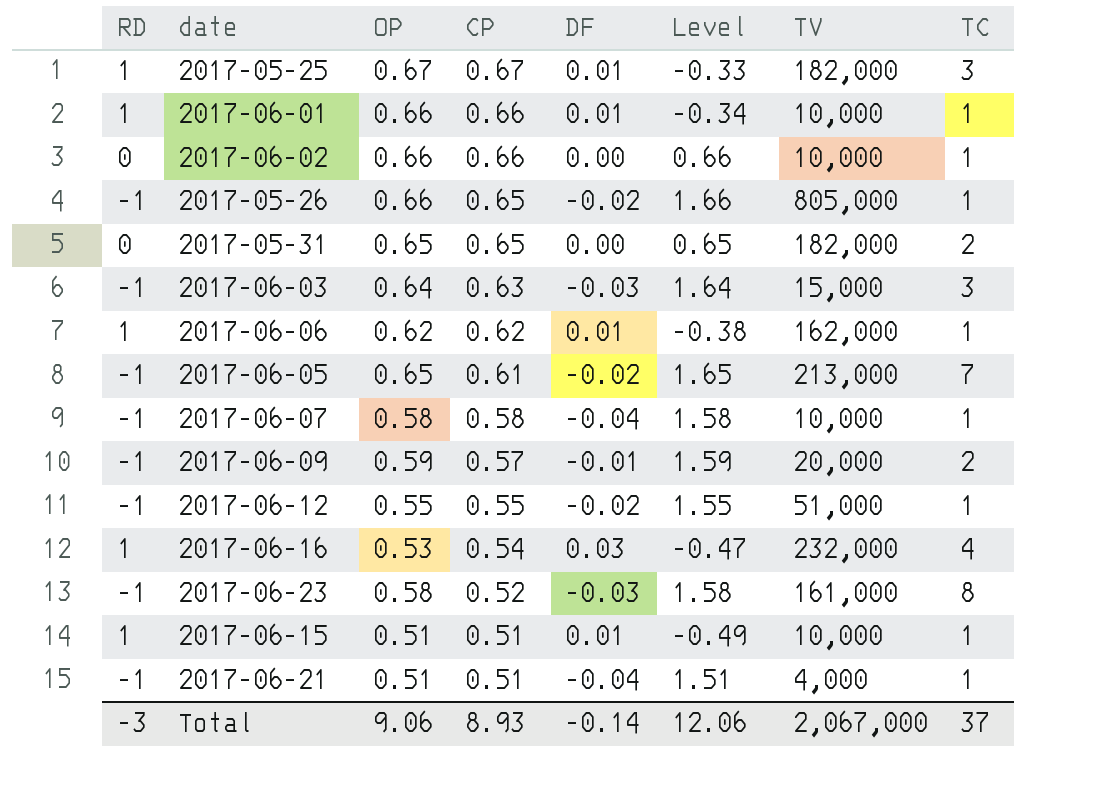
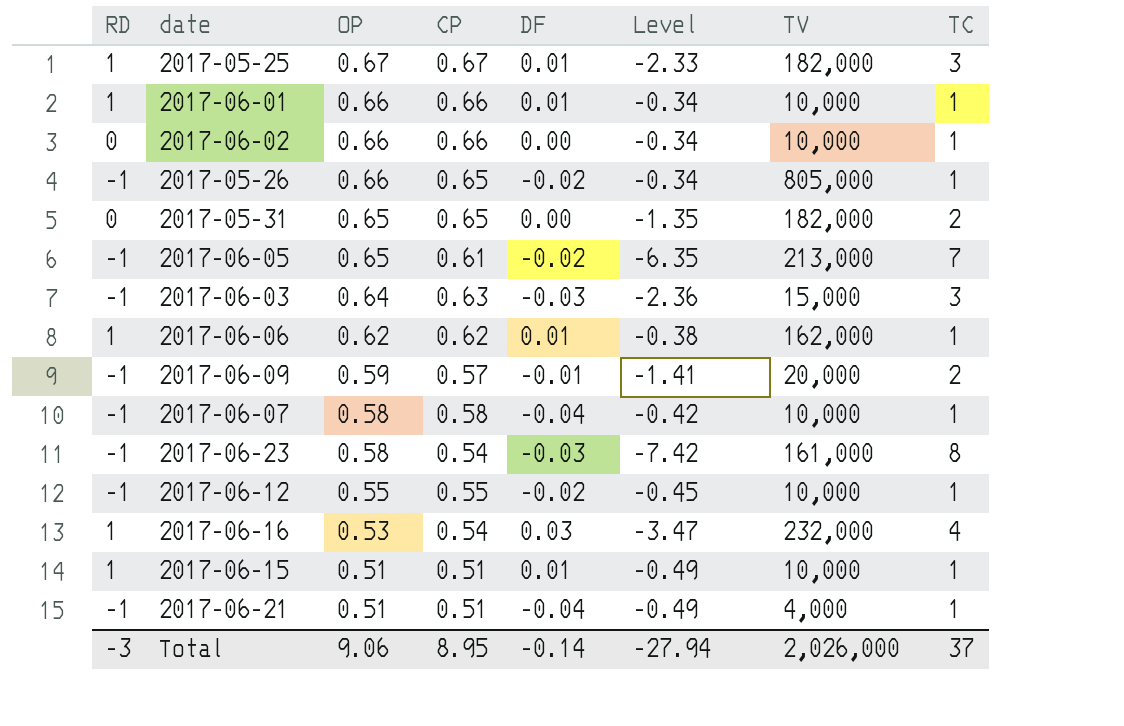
row order: CP descending -> OP descending
column Level | formula: [OP] - [RD] -> [OP] - [TC]
2017-06-23 | CP: 0.52 -> 0.54
2017-06-12 | TV: 51,000 -> 10,000
Total | CP: 8.93 -> 8.95
Total | Level: 12.06 -> -27.94
Total | TV: 2,067,000 -> 2,026,000

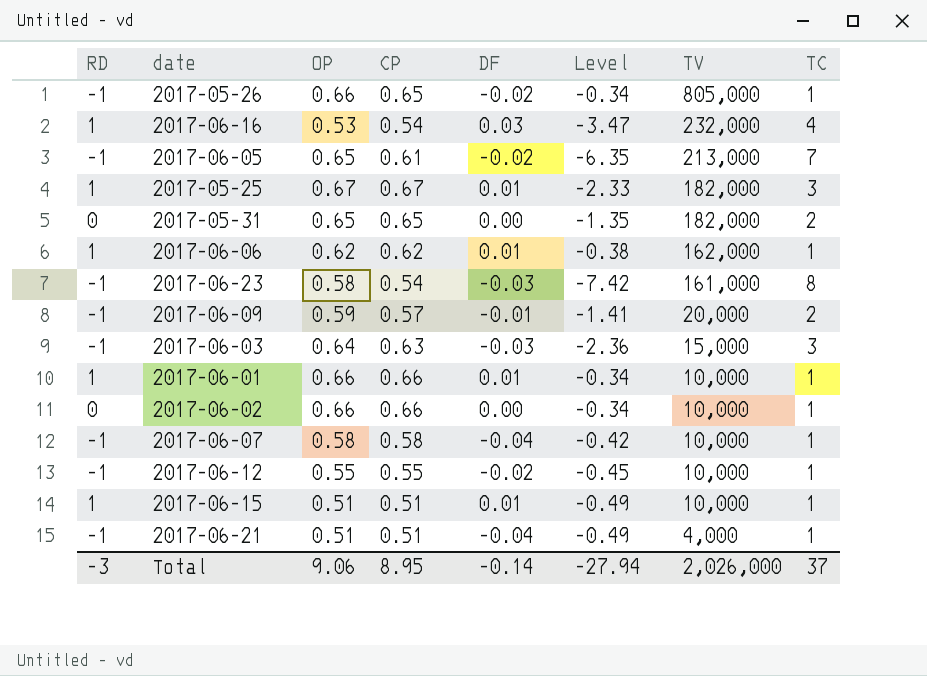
row order: OP descending -> TV descending

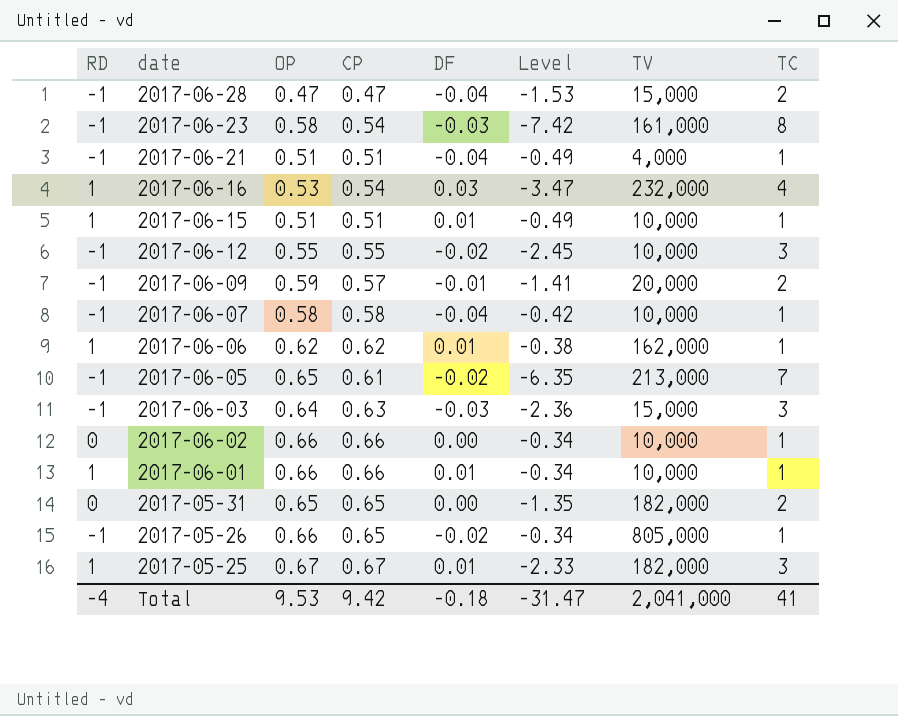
row order: TV descending -> date descending
row 2017-06-28: none -> -1 | 0.47 | 0.47 | -0.04 | -1.53 | 15,000 | 2
2017-06-12 | Level: -0.45 -> -2.45
2017-06-12 | TC: 1 -> 3
Total | RD: -3 -> -4
Total | OP: 9.06 -> 9.53
Total | CP: 8.95 -> 9.42
Total | DF: -0.14 -> -0.18
Total | Level: -27.94 -> -31.47
Total | TV: 2,026,000 -> 2,041,000
Total | TC: 37 -> 41

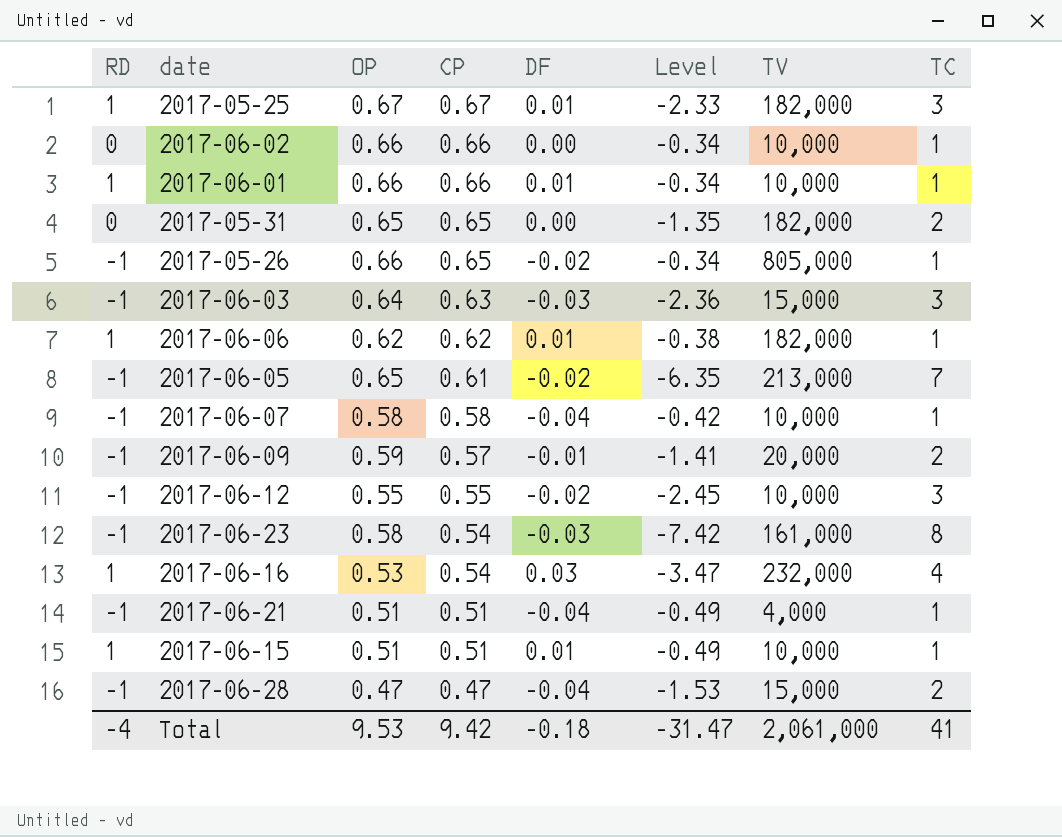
row order: date descending -> CP descending
2017-06-06 | TV: 162,000 -> 182,000
Total | TV: 2,041,000 -> 2,061,000

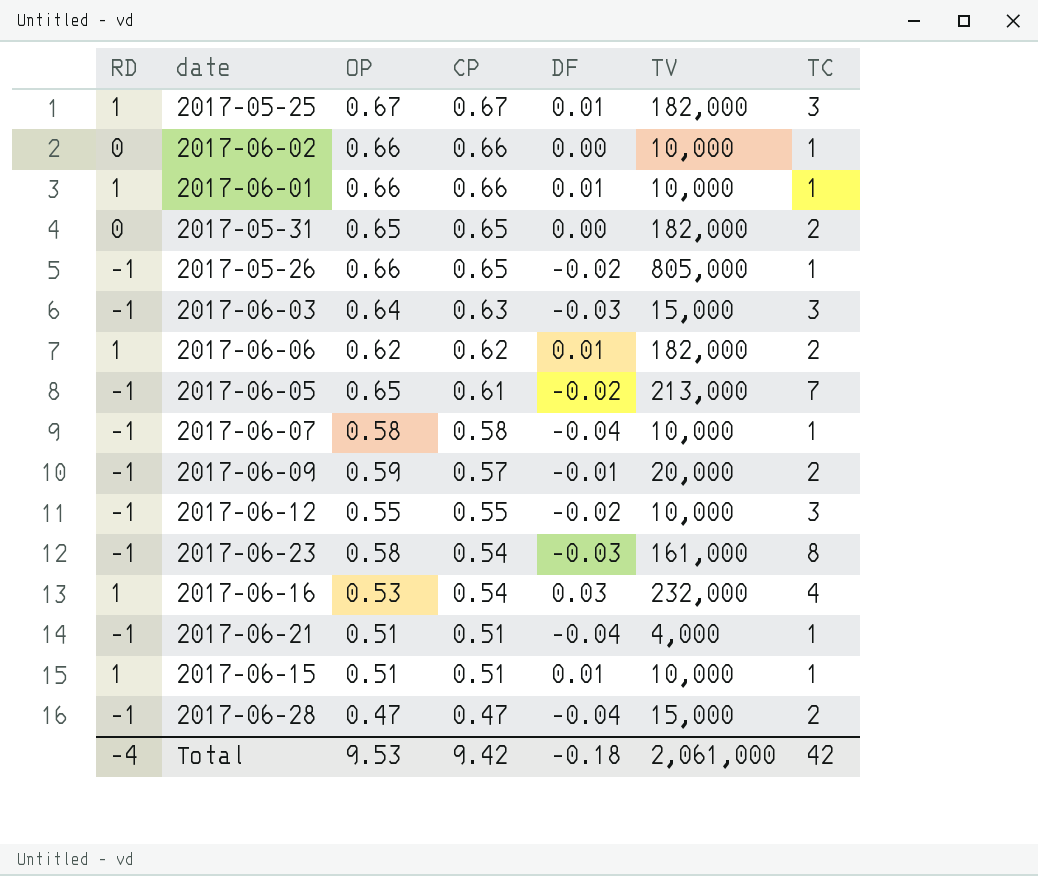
column Level | formula: [OP] - [TC] -> none
2017-06-06 | TC: 1 -> 2
Total | TC: 41 -> 42

